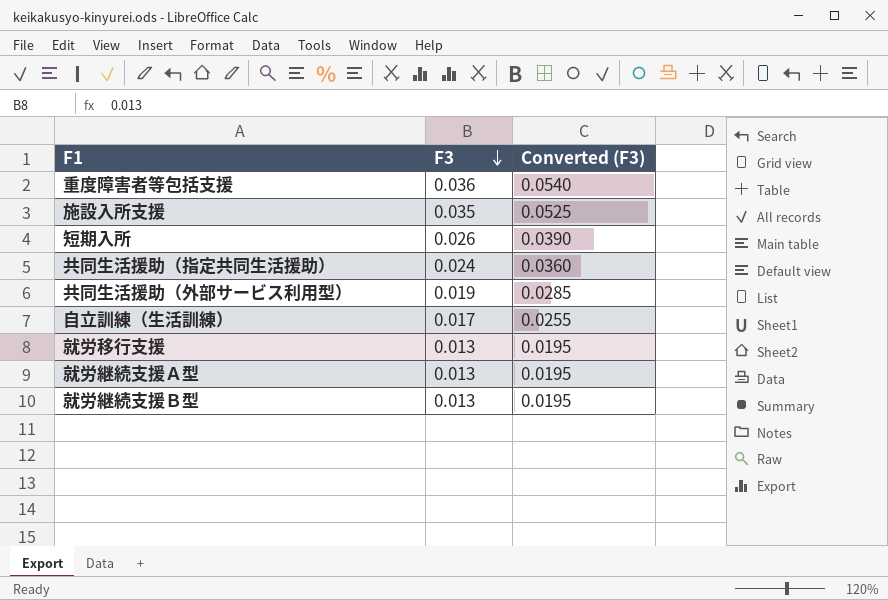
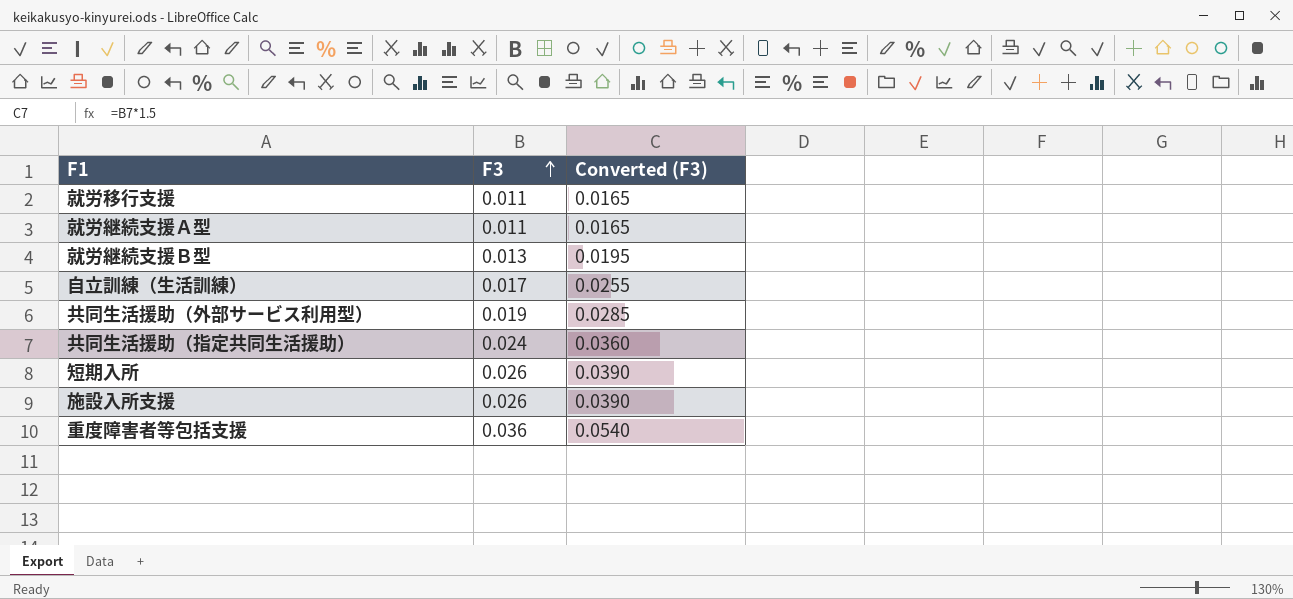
row order: F3 descending -> F3 ascending
就労移行支援 | F3: 0.013 -> 0.011
就労移行支援 | Converted (F3): 0.0195 -> 0.0165
就労継続支援Ａ型 | F3: 0.013 -> 0.011
就労継続支援Ａ型 | Converted (F3): 0.0195 -> 0.0165
施設入所支援 | F3: 0.035 -> 0.026
施設入所支援 | Converted (F3): 0.0525 -> 0.0390

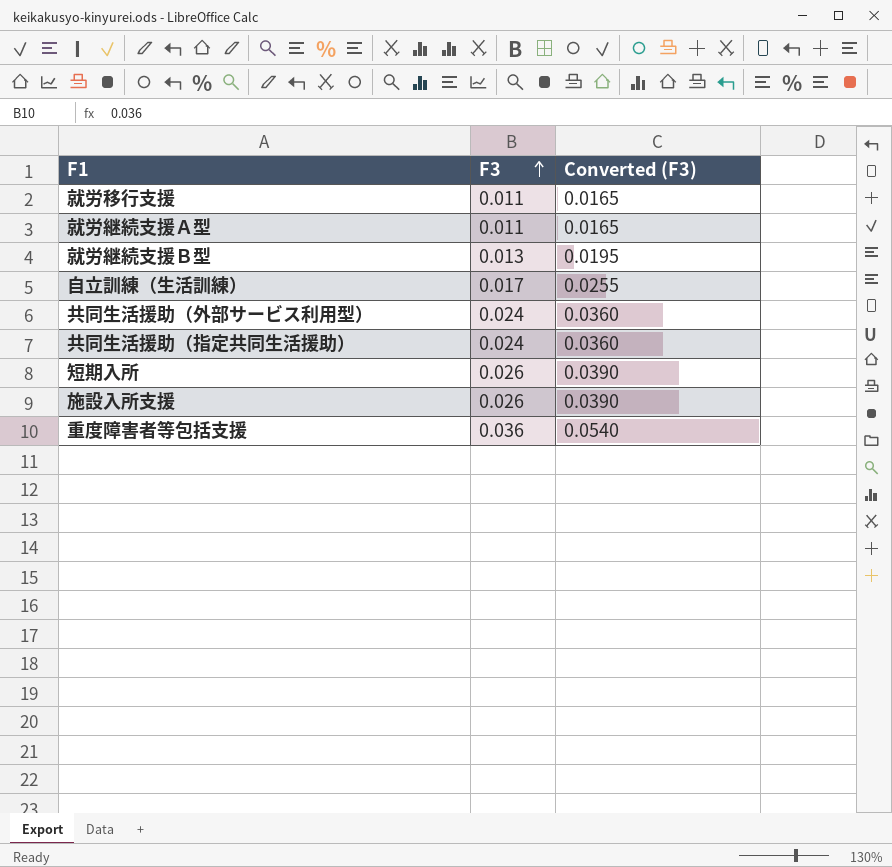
共同生活援助（外部サービス利用型） | F3: 0.019 -> 0.024
共同生活援助（外部サービス利用型） | Converted (F3): 0.0285 -> 0.0360

